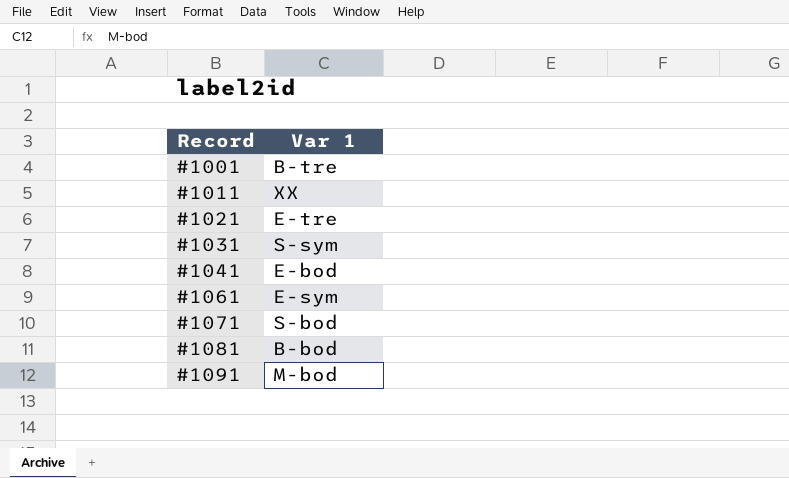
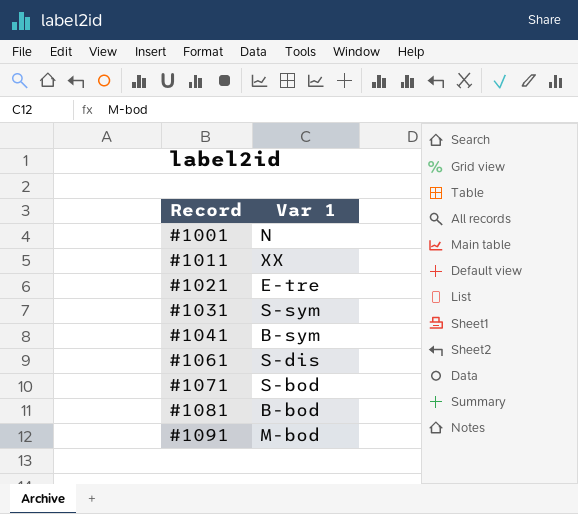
#1001 | Var 1: B-tre -> N
#1041 | Var 1: E-bod -> B-sym
#1061 | Var 1: E-sym -> S-dis

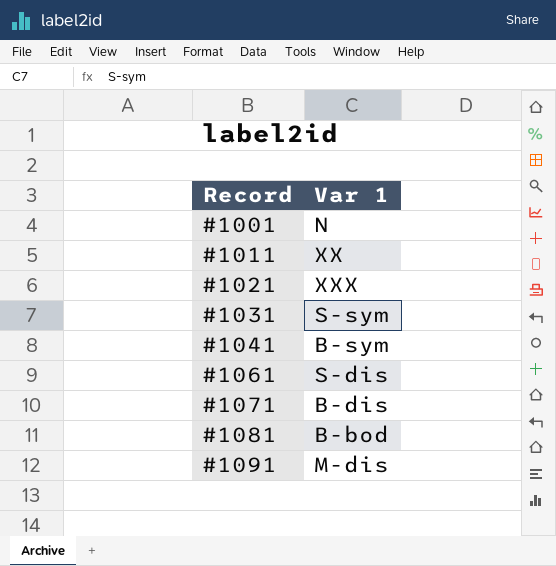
#1021 | Var 1: E-tre -> XXX
#1071 | Var 1: S-bod -> B-dis
#1091 | Var 1: M-bod -> M-dis

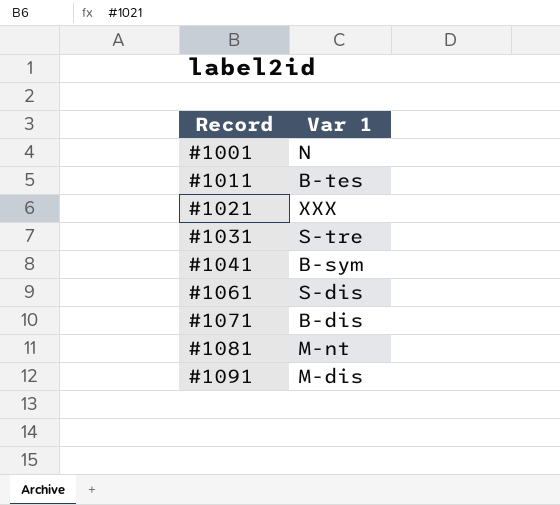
#1011 | Var 1: XX -> B-tes
#1031 | Var 1: S-sym -> S-tre
#1081 | Var 1: B-bod -> M-nt

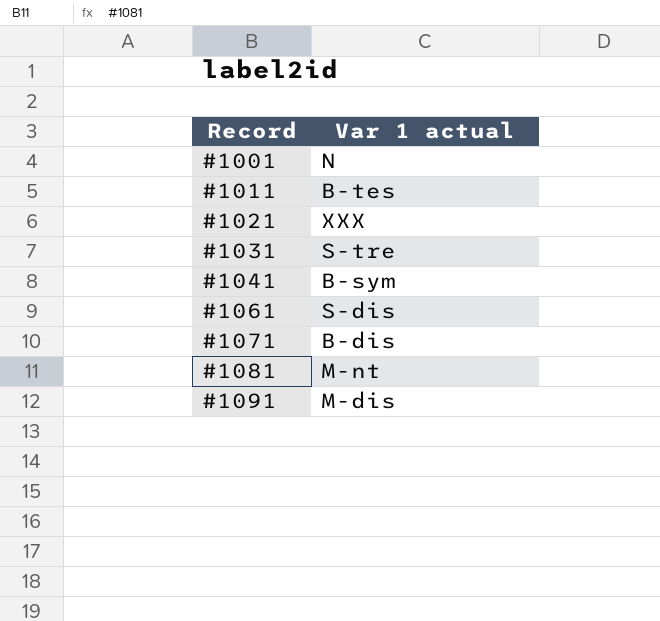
column name: Var 1 -> Var 1 actual

